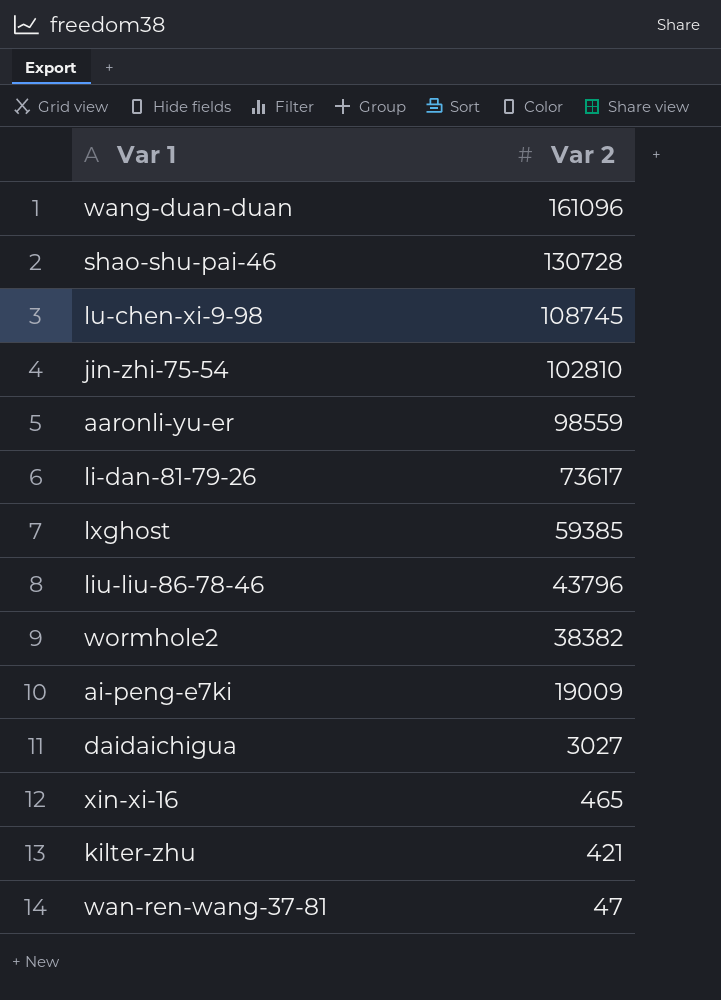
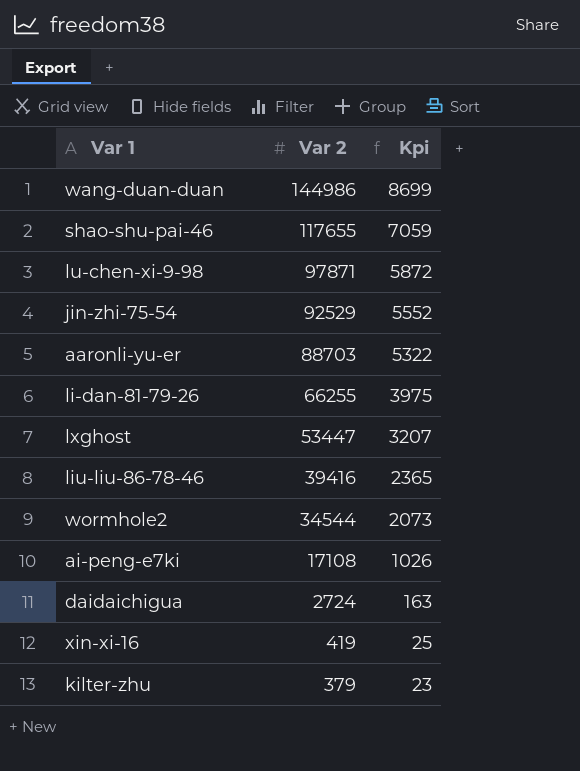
column Kpi | formula: none -> [Var 2] * 0.06
row wan-ren-wang-37-81: 47 -> none
wang-duan-duan | Var 2: 161096 -> 144986
shao-shu-pai-46 | Var 2: 130728 -> 117655
lu-chen-xi-9-98 | Var 2: 108745 -> 97871
jin-zhi-75-54 | Var 2: 102810 -> 92529
aaronli-yu-er | Var 2: 98559 -> 88703
li-dan-81-79-26 | Var 2: 73617 -> 66255
lxghost | Var 2: 59385 -> 53447
liu-liu-86-78-46 | Var 2: 43796 -> 39416
wormhole2 | Var 2: 38382 -> 34544
ai-peng-e7ki | Var 2: 19009 -> 17108
daidaichigua | Var 2: 3027 -> 2724
xin-xi-16 | Var 2: 465 -> 419
kilter-zhu | Var 2: 421 -> 379

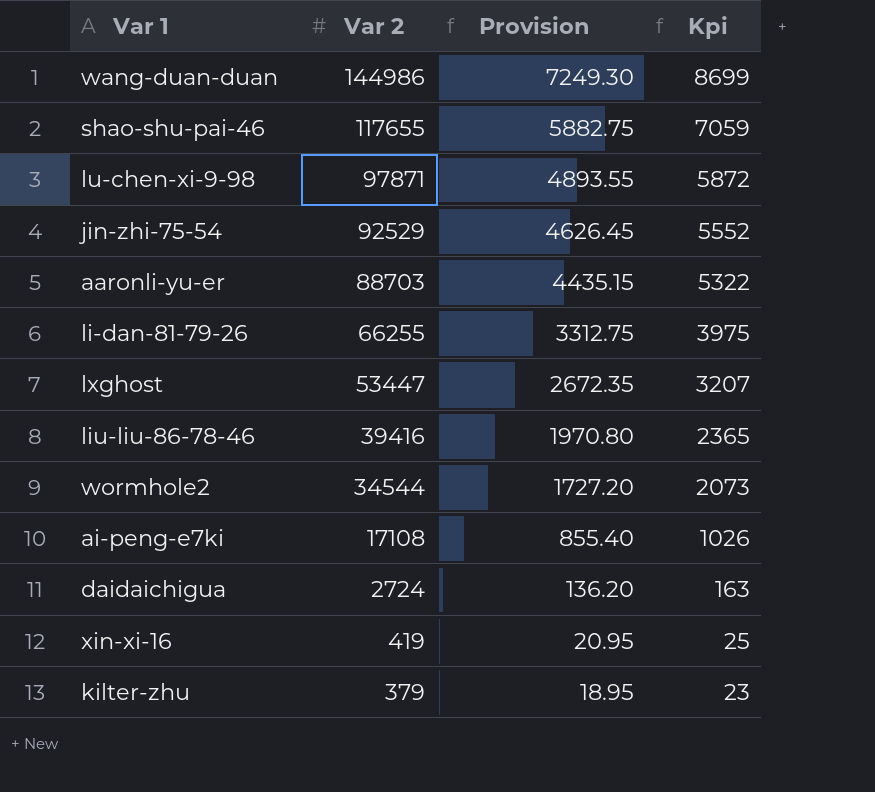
column Provision | formula: none -> [Var 2] * 0.05

